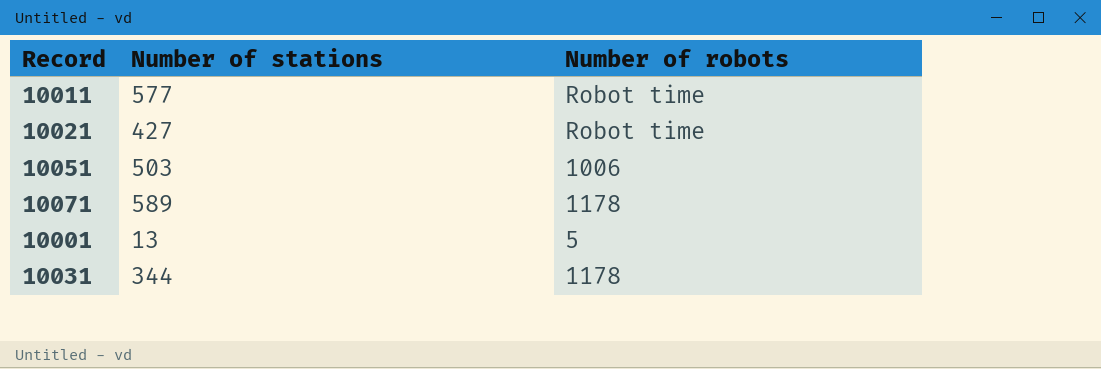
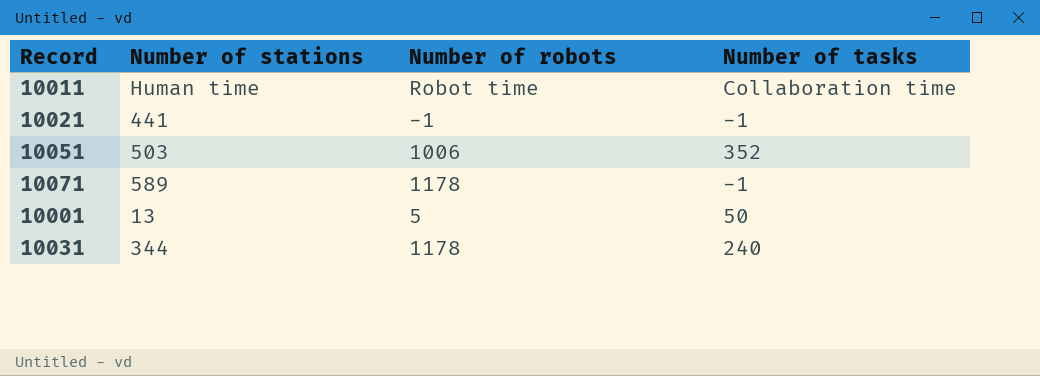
column Number of tasks | position: none -> 4
10011 | Number of stations: 577 -> Human time
10021 | Number of stations: 427 -> 441
10021 | Number of robots: Robot time -> -1

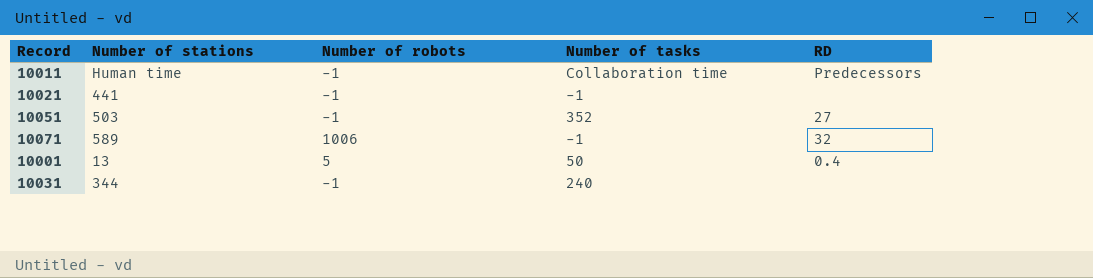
column RD | position: none -> 5
10011 | Number of robots: Robot time -> -1
10051 | Number of robots: 1006 -> -1
10071 | Number of robots: 1178 -> 1006
10031 | Number of robots: 1178 -> -1

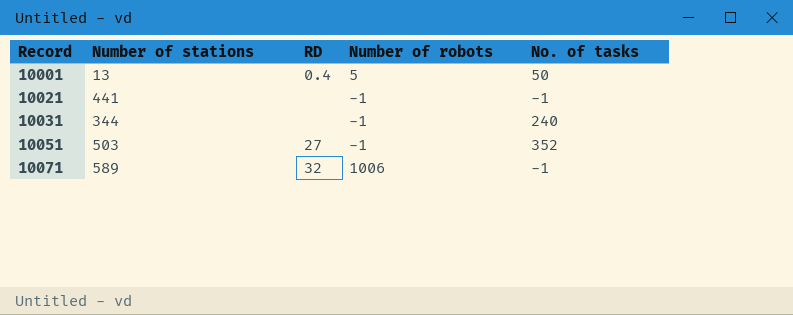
row order: none -> Record ascending
column RD | position: 5 -> 3
column name: Number of tasks -> No. of tasks
row 10011: Human time | -1 | Collaboration time | Predecessors -> none

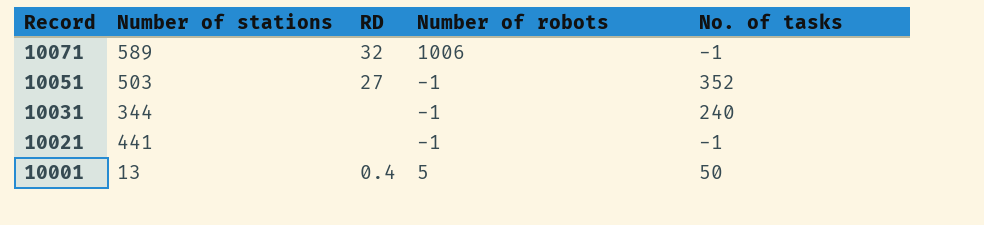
row order: Record ascending -> Record descending

